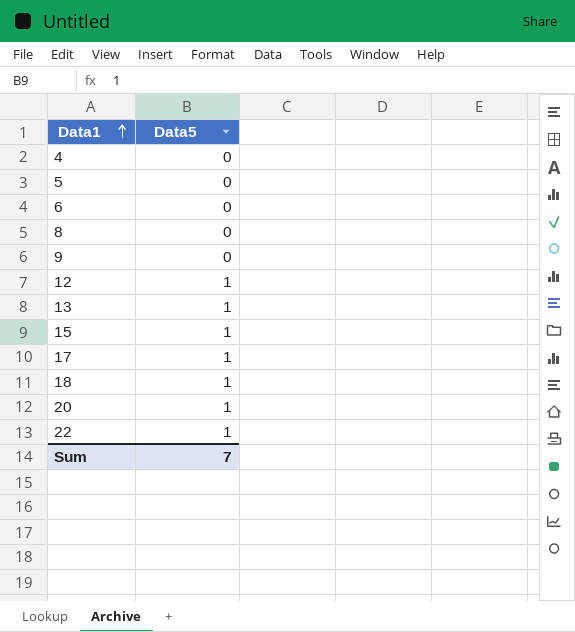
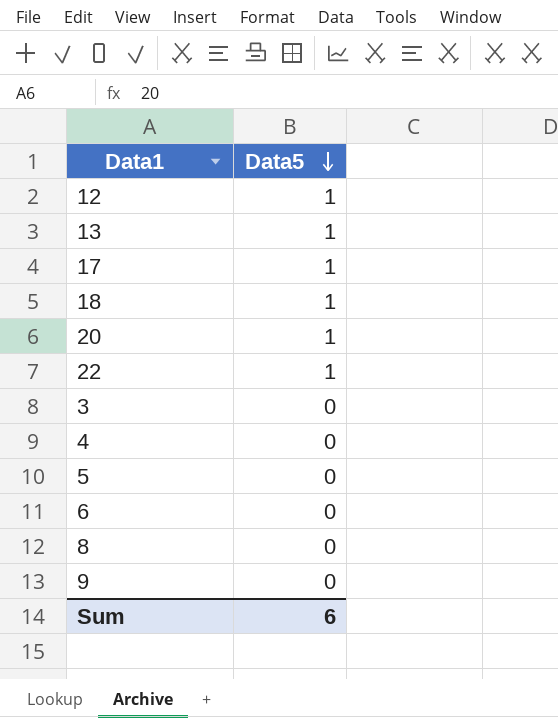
row order: Data1 ascending -> Data5 descending
row 15: 1 -> none
row 3: none -> 0
Sum | Data5: 7 -> 6

